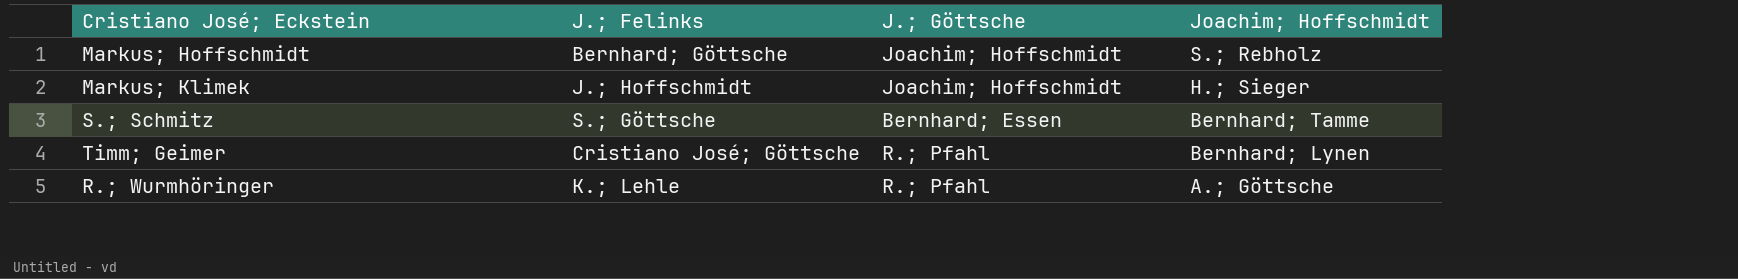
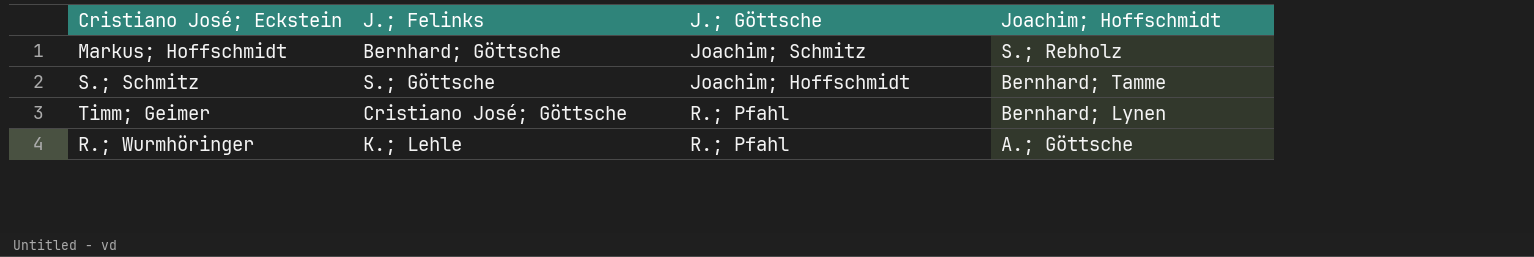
row Markus; Klimek: J.; Hoffschmidt | Joachim; Hoffschmidt | H.; Sieger -> none
Markus; Hoffschmidt | J.; Göttsche: Joachim; Hoffschmidt -> Joachim; Schmitz
S.; Schmitz | J.; Göttsche: Bernhard; Essen -> Joachim; Hoffschmidt

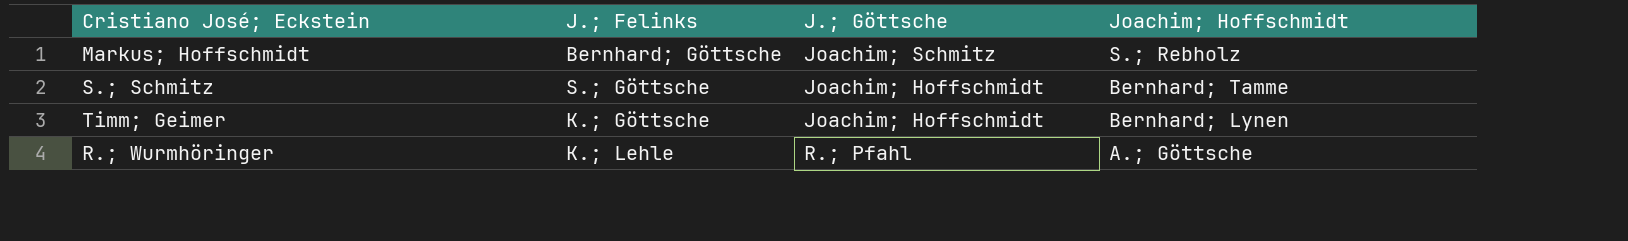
Timm; Geimer | J.; Felinks: Cristiano José; Göttsche -> K.; Göttsche
Timm; Geimer | J.; Göttsche: R.; Pfahl -> Joachim; Hoffschmidt

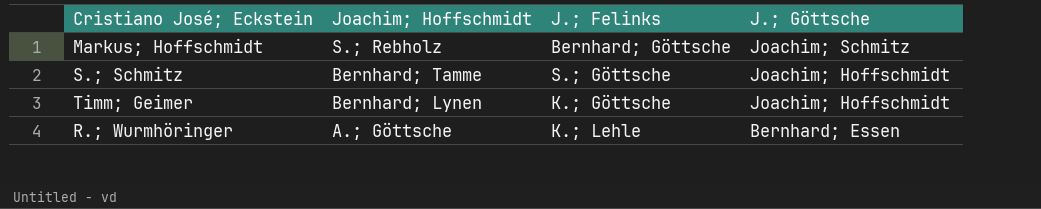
column Joachim; Hoffschmidt | position: 4 -> 2
R.; Wurmhöringer | J.; Göttsche: R.; Pfahl -> Bernhard; Essen

